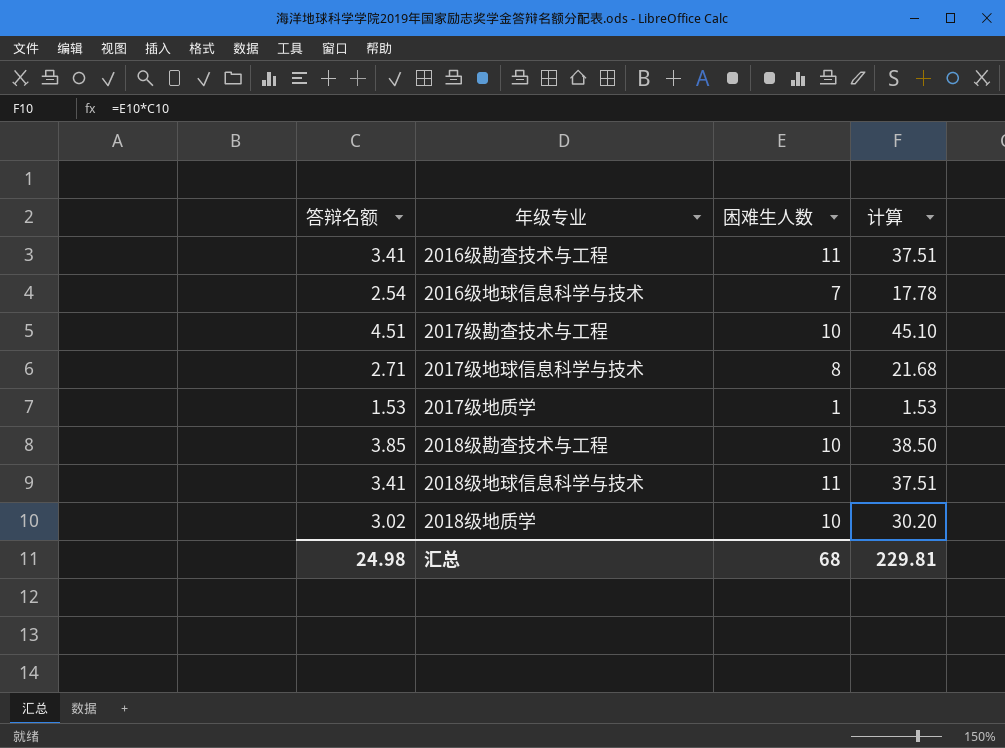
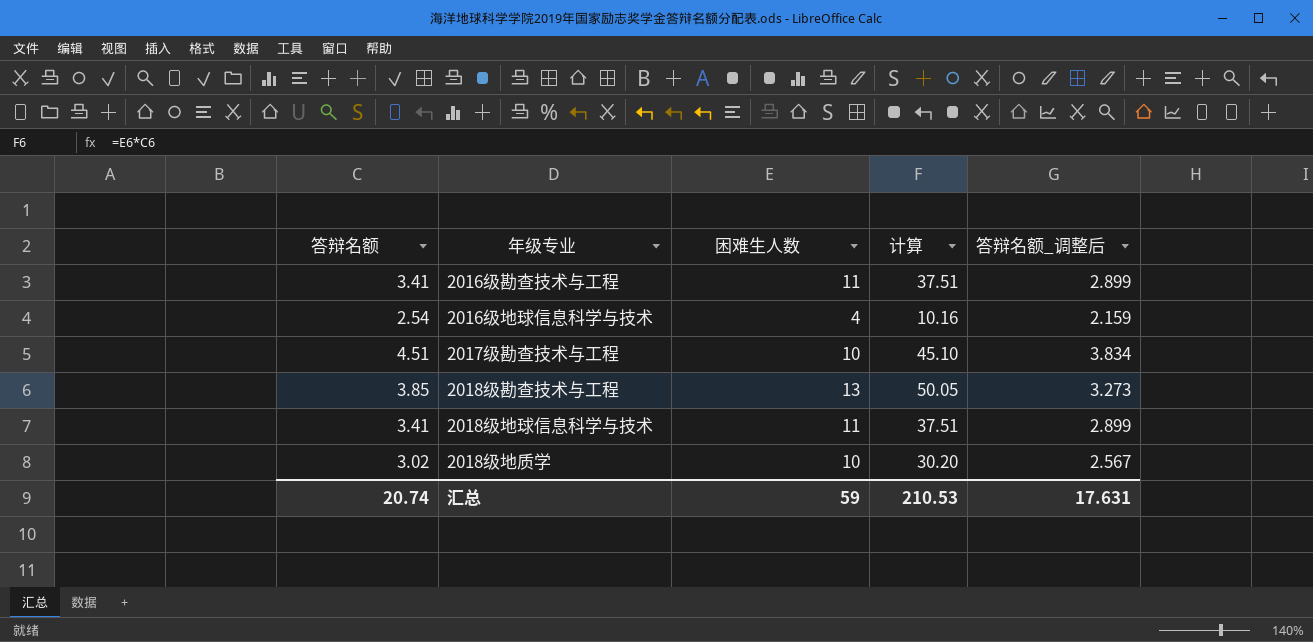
column 答辩名额_调整后 | formula: none -> [答辩名额] * 0.85
row 2017级地球信息科学与技术: 2.71 | 8 | 21.68 -> none
row 2017级地质学: 1.53 | 1 | 1.53 -> none
2016级地球信息科学与技术 | 困难生人数: 7 -> 4
2016级地球信息科学与技术 | 计算: 17.78 -> 10.16
2018级勘查技术与工程 | 困难生人数: 10 -> 13
2018级勘查技术与工程 | 计算: 38.50 -> 50.05
汇总 | 答辩名额: 24.98 -> 20.74
汇总 | 困难生人数: 68 -> 59
汇总 | 计算: 229.81 -> 210.53

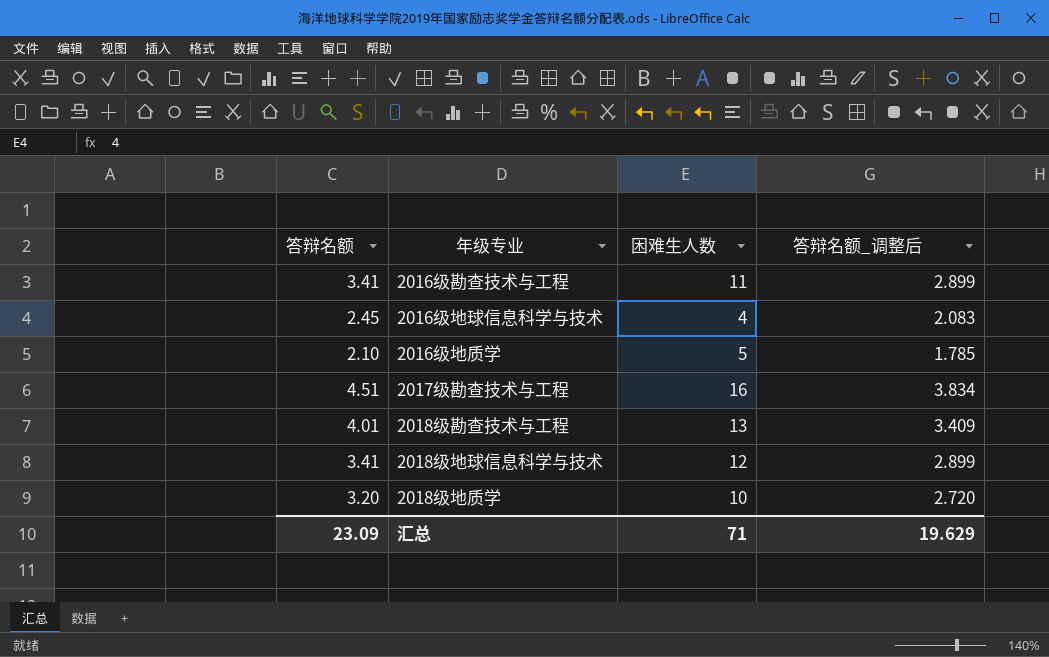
column 计算 | formula: [答辩名额] * [困难生人数] -> none
2016级地球信息科学与技术 | 答辩名额: 2.54 -> 2.45
2016级地球信息科学与技术 | 答辩名额_调整后: 2.159 -> 2.083
row 2016级地质学: none -> 2.10 | 5 | 1.785
2017级勘查技术与工程 | 困难生人数: 10 -> 16
2018级勘查技术与工程 | 答辩名额: 3.85 -> 4.01
2018级勘查技术与工程 | 答辩名额_调整后: 3.273 -> 3.409
2018级地球信息科学与技术 | 困难生人数: 11 -> 12
2018级地质学 | 答辩名额: 3.02 -> 3.20
2018级地质学 | 答辩名额_调整后: 2.567 -> 2.720
汇总 | 答辩名额: 20.74 -> 23.09
汇总 | 困难生人数: 59 -> 71
汇总 | 答辩名额_调整后: 17.631 -> 19.629

